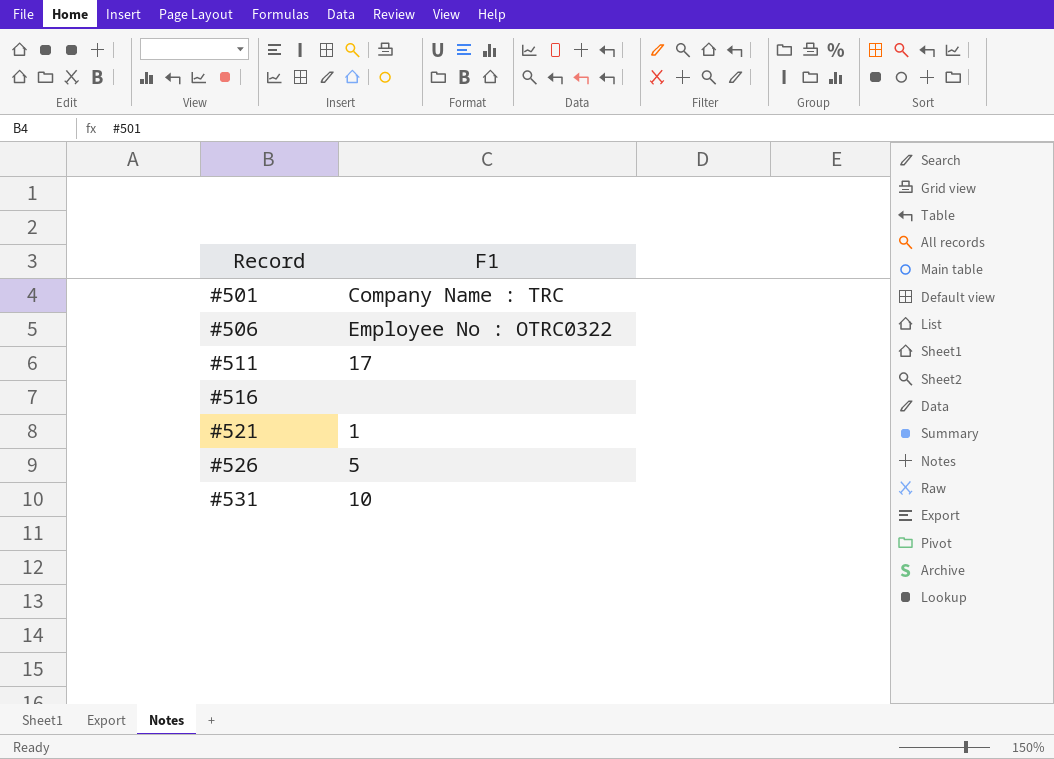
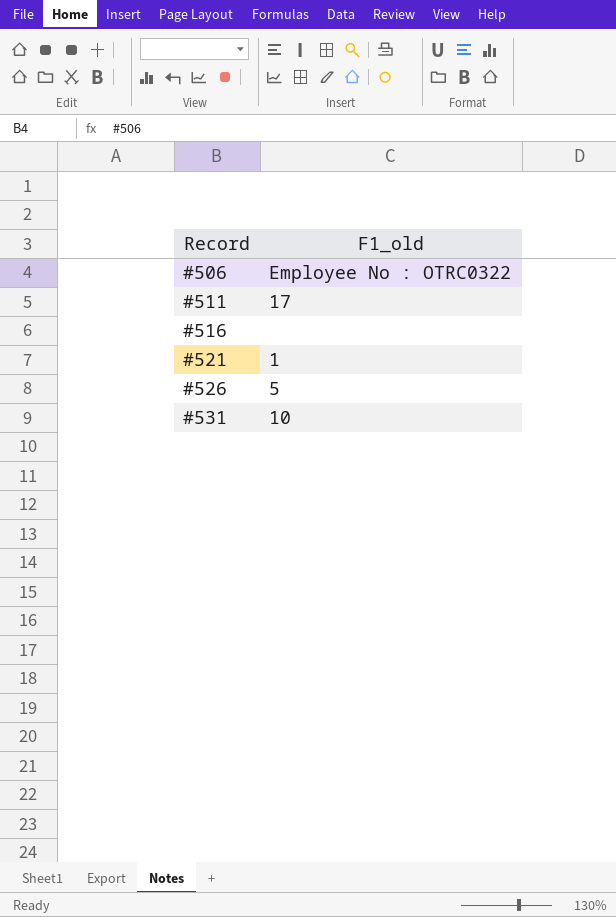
column name: F1 -> F1_old
row #501: Company Name : TRC -> none

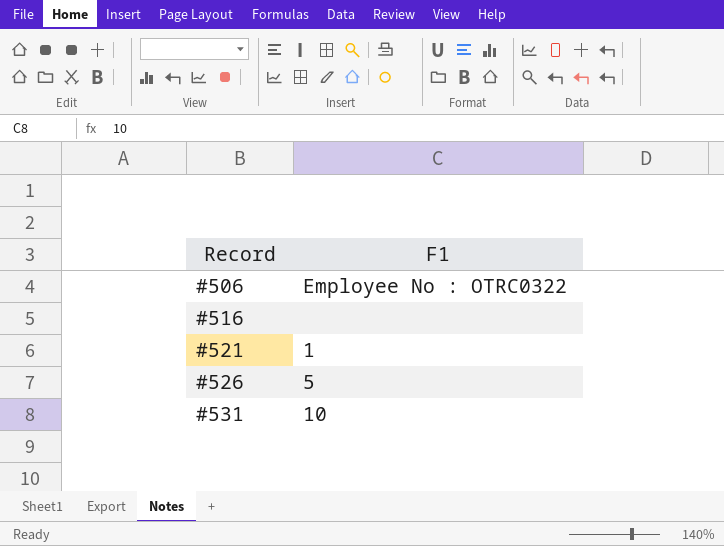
column name: F1_old -> F1
row #511: 17 -> none

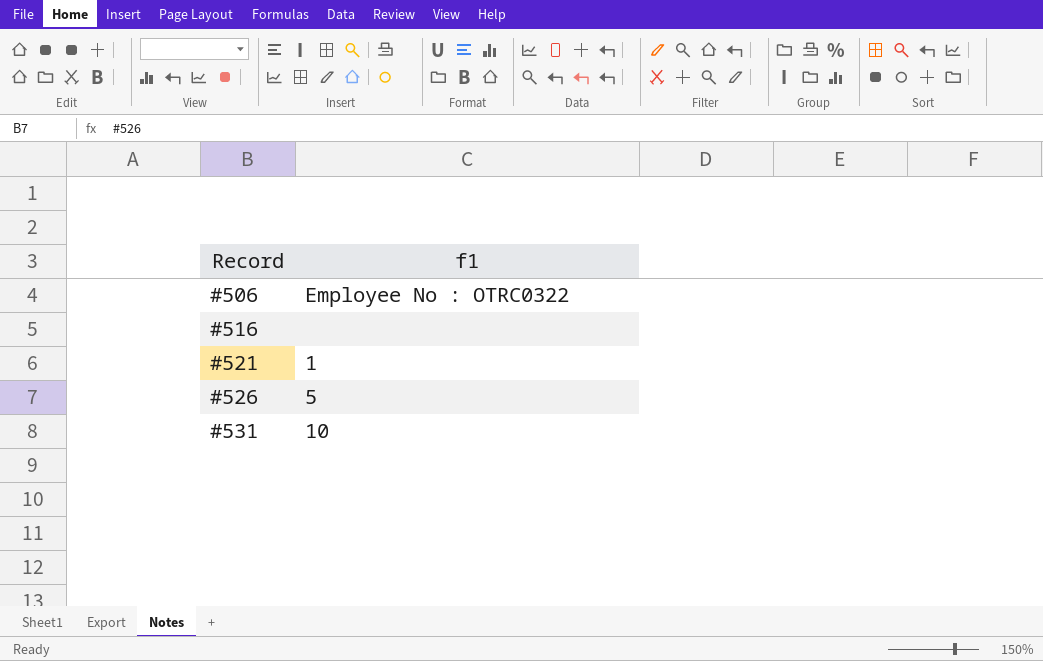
column name: F1 -> f1

